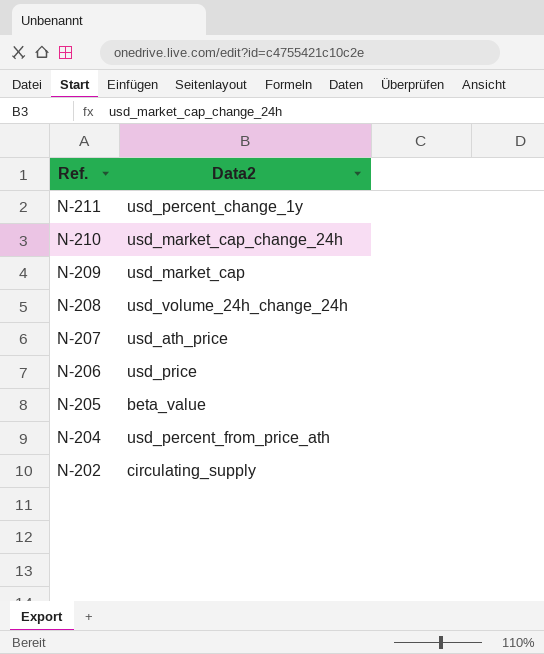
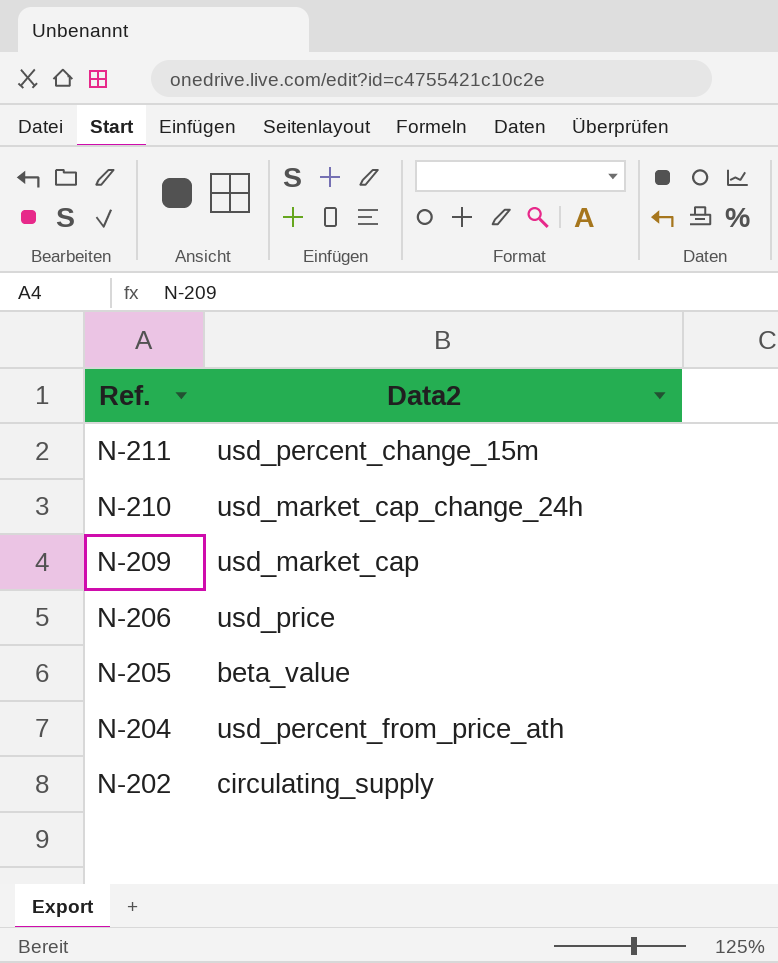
row N-208: usd_volume_24h_change_24h -> none
row N-207: usd_ath_price -> none
N-211 | Data2: usd_percent_change_1y -> usd_percent_change_15m

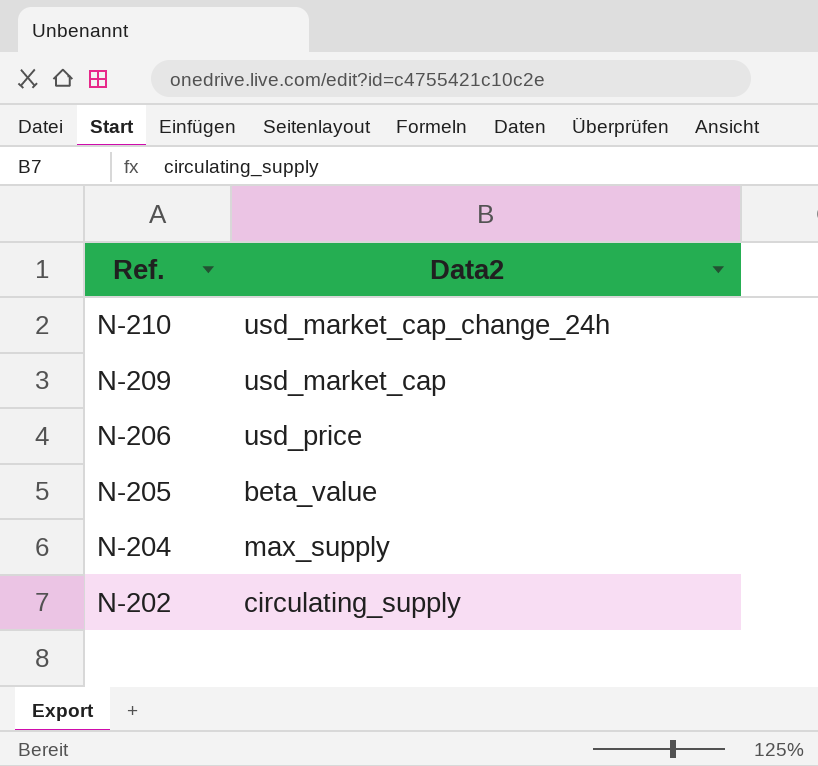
row N-211: usd_percent_change_15m -> none
N-204 | Data2: usd_percent_from_price_ath -> max_supply

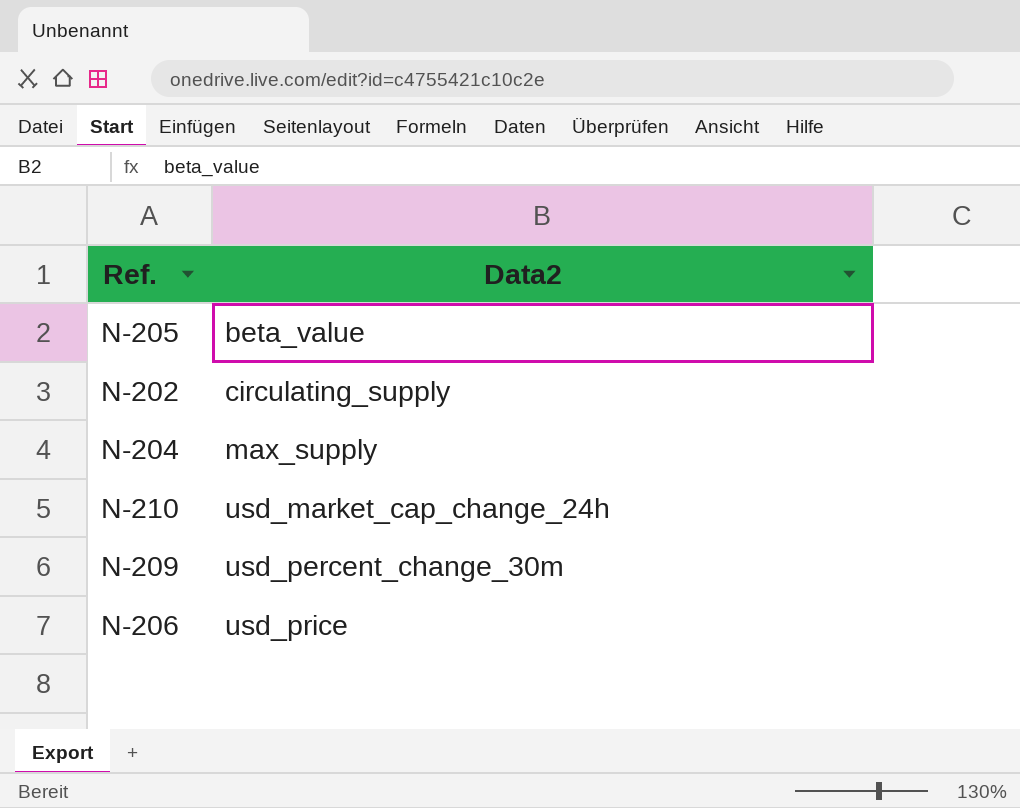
row order: Ref. descending -> Data2 ascending
N-209 | Data2: usd_market_cap -> usd_percent_change_30m

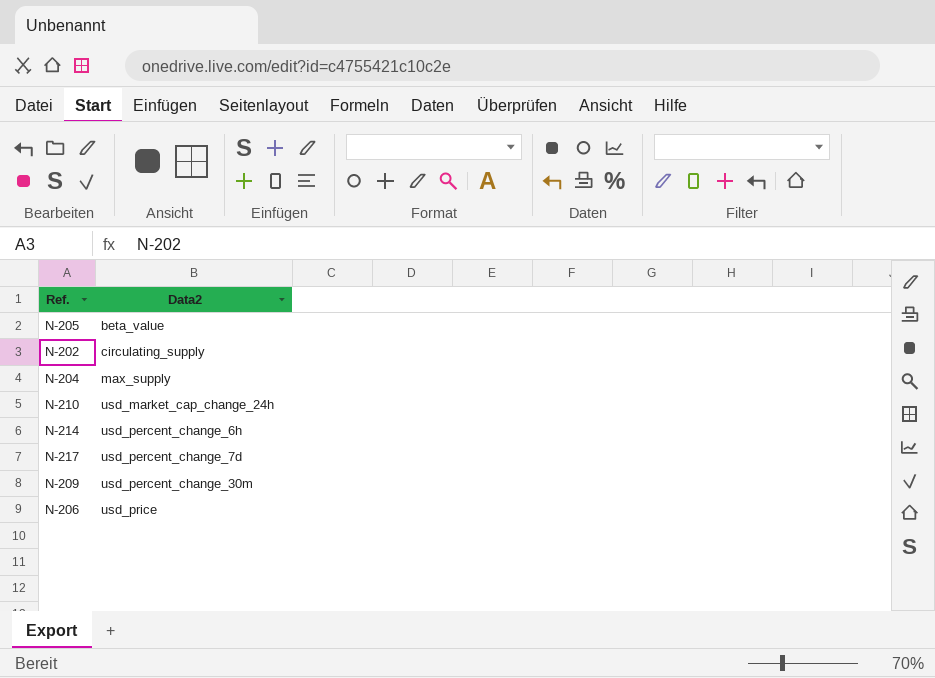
row N-214: none -> usd_percent_change_6h
row N-217: none -> usd_percent_change_7d

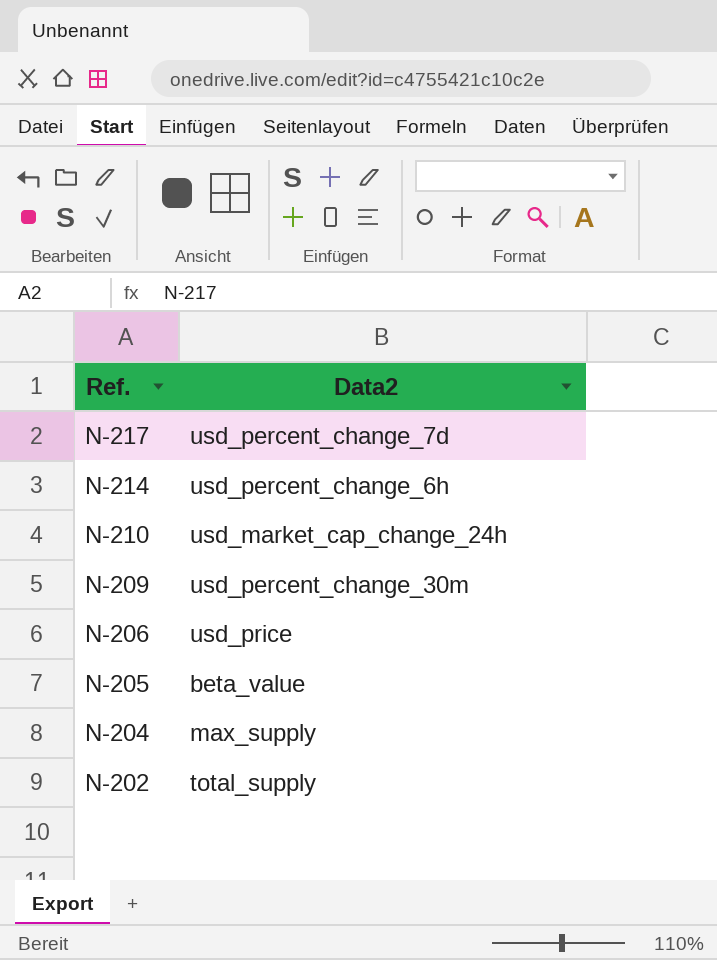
row order: Data2 ascending -> Ref. descending
N-202 | Data2: circulating_supply -> total_supply

